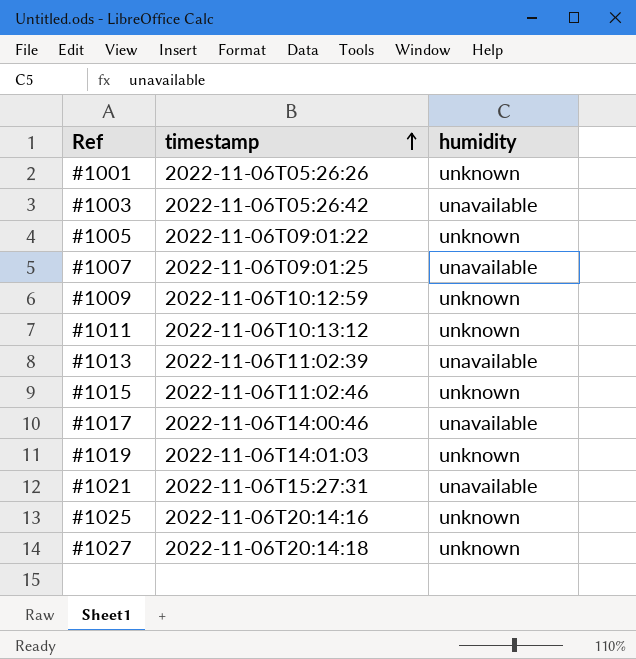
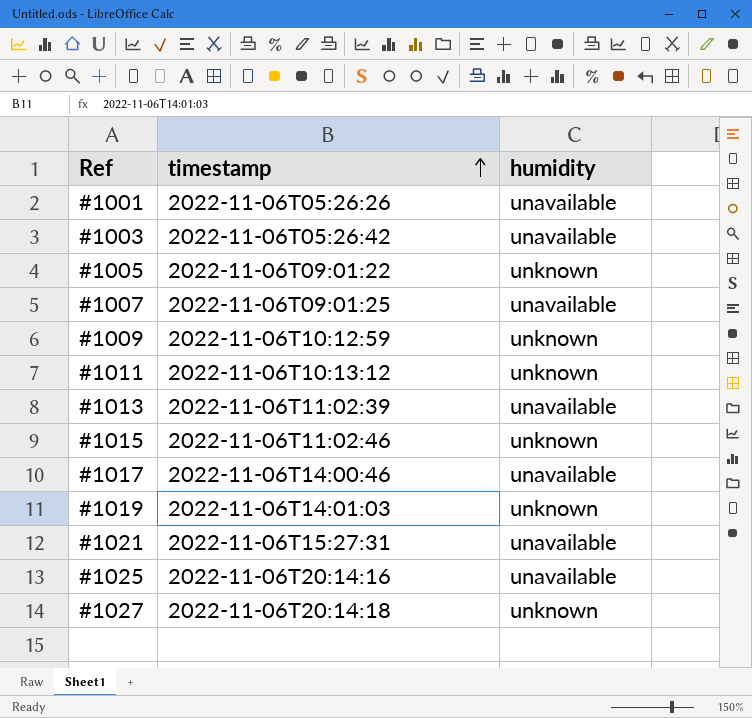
#1001 | humidity: unknown -> unavailable
#1025 | humidity: unknown -> unavailable

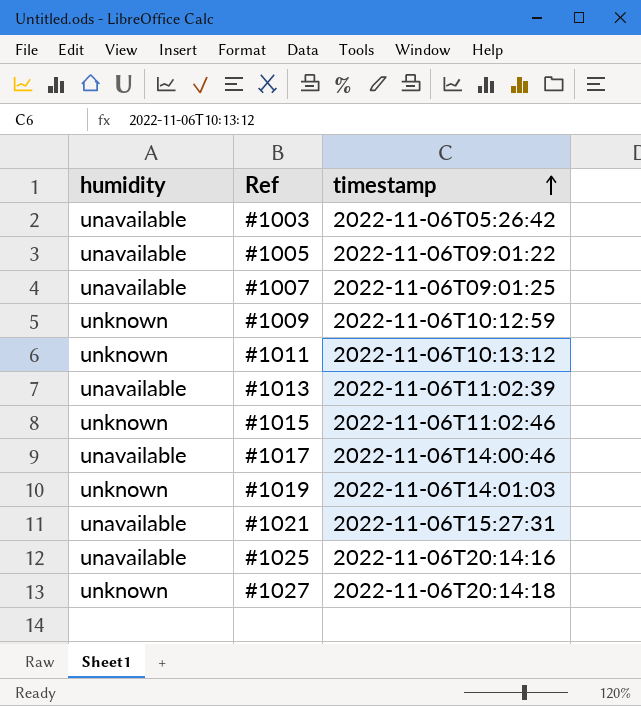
column humidity | position: 3 -> 1
row #1001: 2022-11-06T05:26:26 | unavailable -> none
#1005 | humidity: unknown -> unavailable

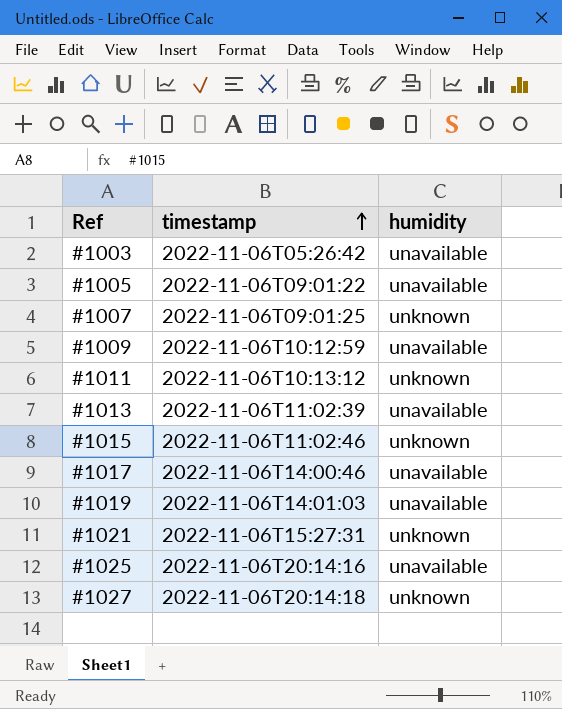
column humidity | position: 1 -> 3
#1007 | humidity: unavailable -> unknown
#1009 | humidity: unknown -> unavailable
#1019 | humidity: unknown -> unavailable
#1021 | humidity: unavailable -> unknown

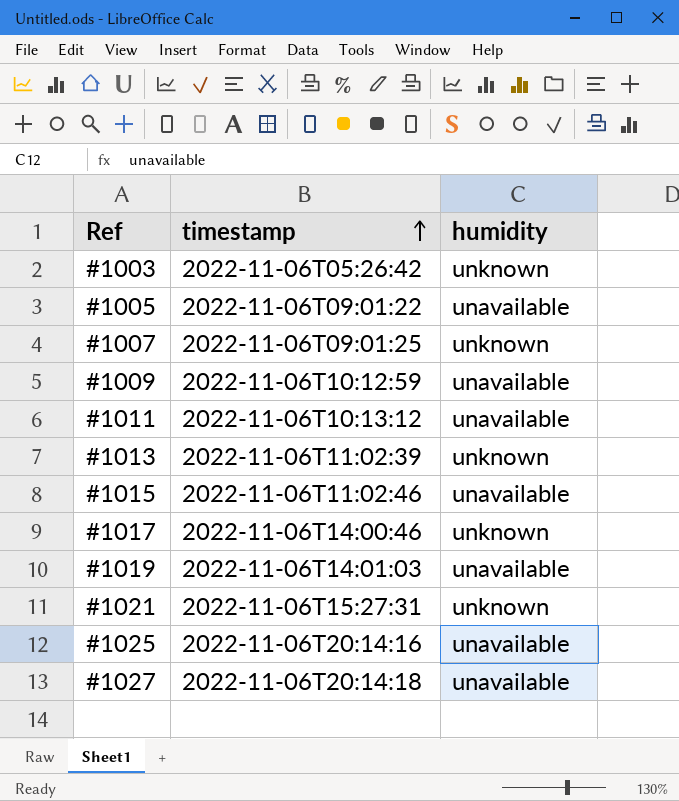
#1003 | humidity: unavailable -> unknown
#1011 | humidity: unknown -> unavailable
#1013 | humidity: unavailable -> unknown
#1015 | humidity: unknown -> unavailable
#1017 | humidity: unavailable -> unknown
#1027 | humidity: unknown -> unavailable

